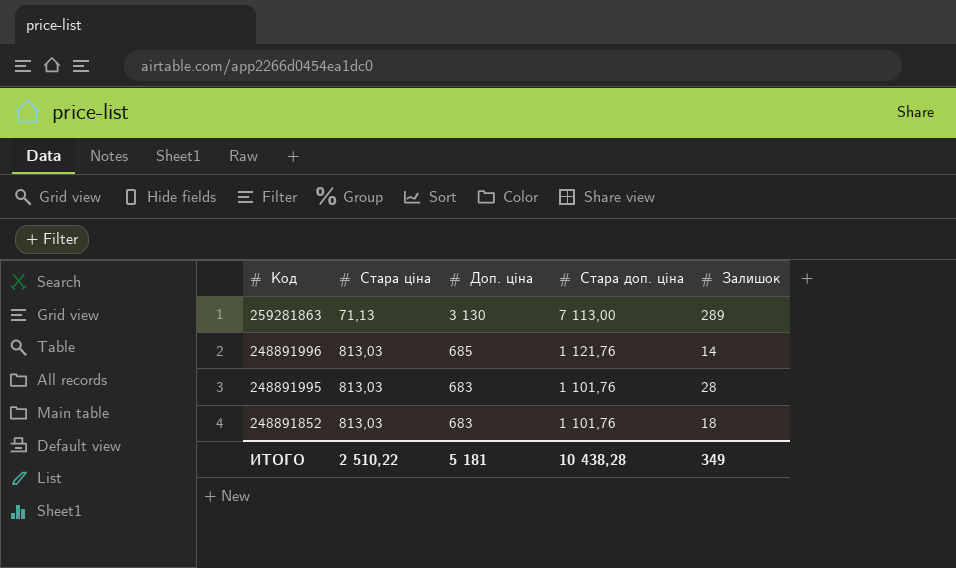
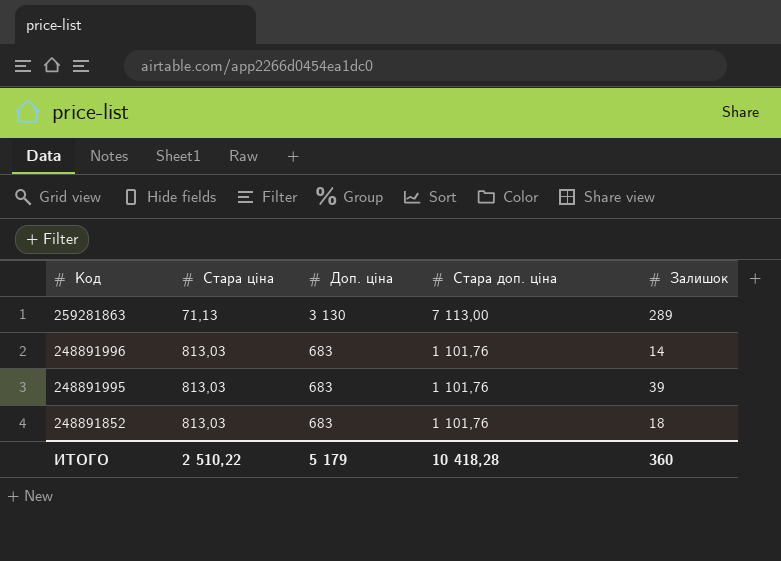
248891996 | Доп. ціна: 685 -> 683
248891996 | Стара доп. ціна: 1 121,76 -> 1 101,76
248891995 | Залишок: 28 -> 39
ИТОГО | Доп. ціна: 5 181 -> 5 179
ИТОГО | Стара доп. ціна: 10 438,28 -> 10 418,28
ИТОГО | Залишок: 349 -> 360

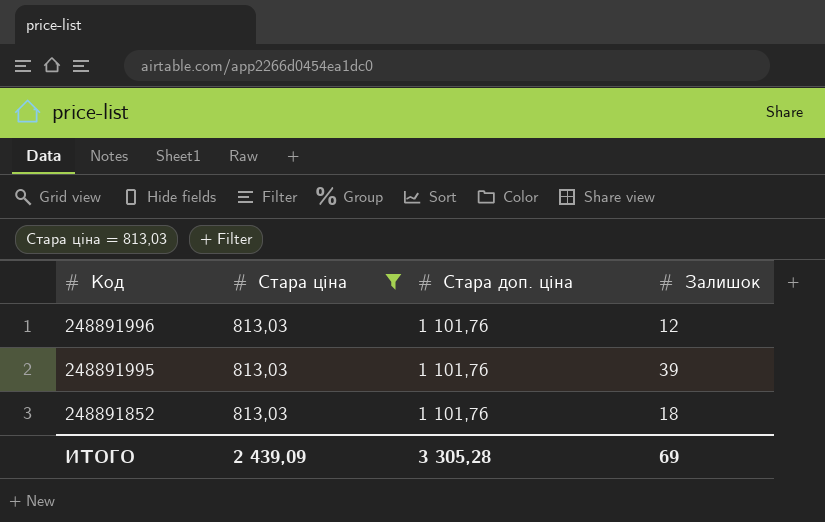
filter: none -> Стара ціна = 813,03
column Доп. ціна | position: 3 -> none
248891996 | Залишок: 14 -> 12
ИТОГО | Стара ціна: 2 510,22 -> 2 439,09
ИТОГО | Стара доп. ціна: 10 418,28 -> 3 305,28
ИТОГО | Залишок: 360 -> 69

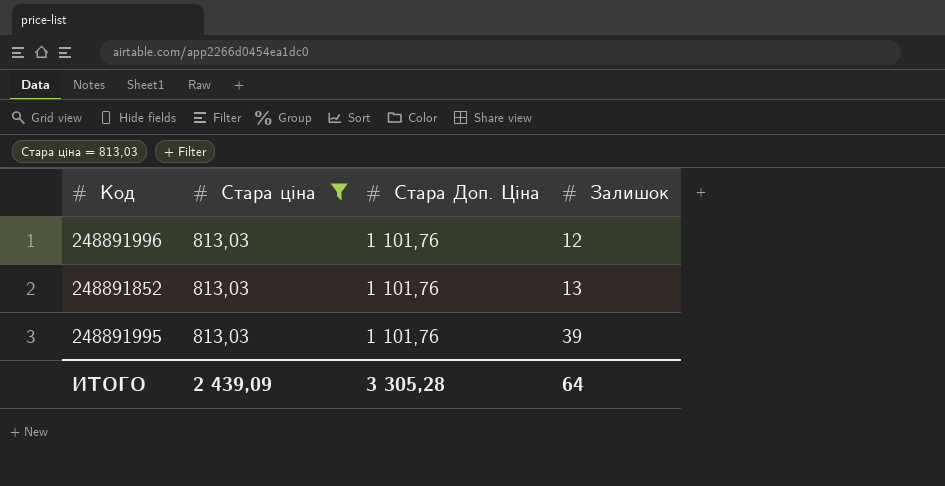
row order: Код descending -> Залишок ascending
column name: Стара доп. ціна -> Стара Доп. Ціна
248891852 | Залишок: 18 -> 13
ИТОГО | Залишок: 69 -> 64

